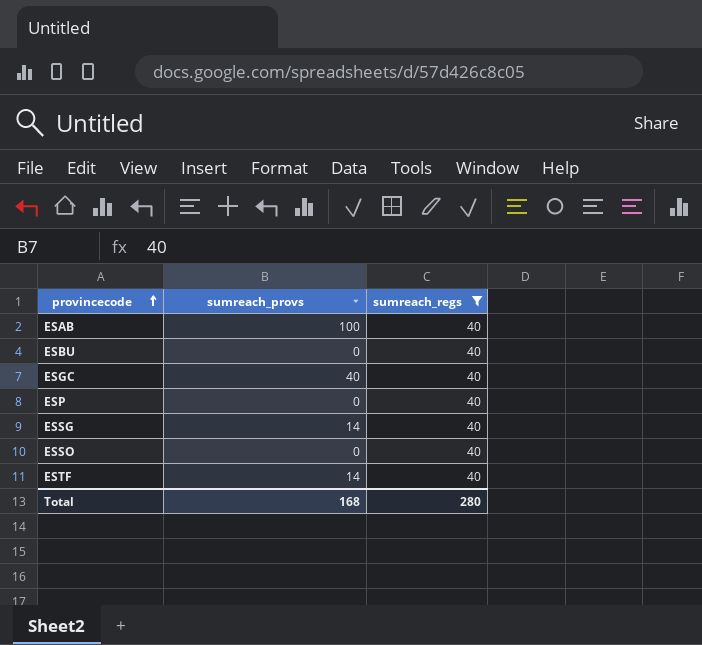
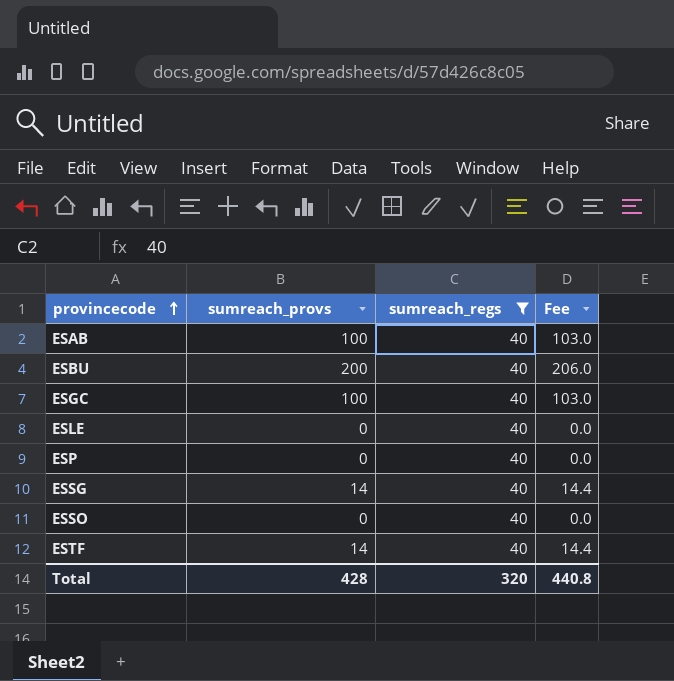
column Fee | formula: none -> [sumreach_provs] * 1.03
ESBU | sumreach_provs: 0 -> 200
ESGC | sumreach_provs: 40 -> 100
row ESLE: none -> 0 | 40 | 0.0
Total | sumreach_provs: 168 -> 428
Total | sumreach_regs: 280 -> 320

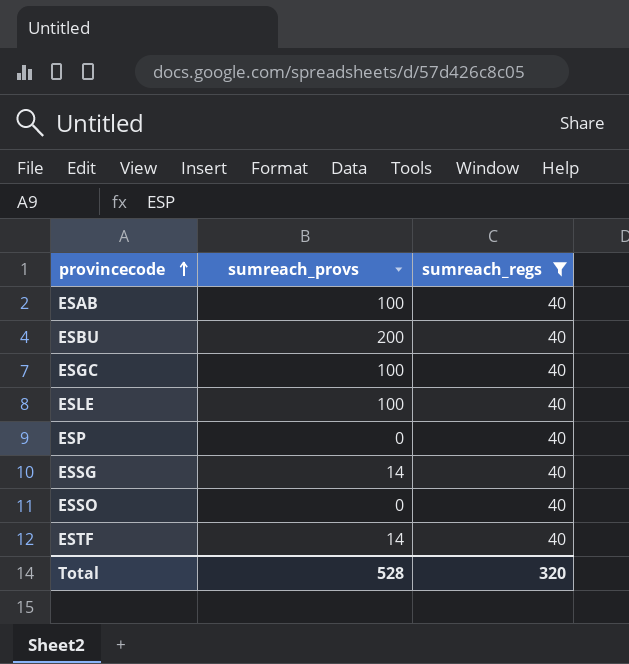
column Fee | formula: [sumreach_provs] * 1.03 -> none
ESLE | sumreach_provs: 0 -> 100
Total | sumreach_provs: 428 -> 528

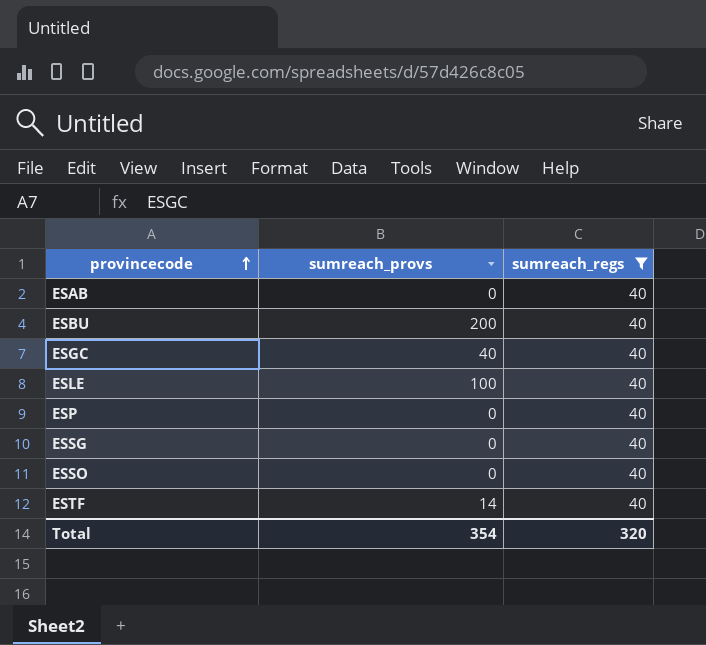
ESAB | sumreach_provs: 100 -> 0
ESGC | sumreach_provs: 100 -> 40
ESSG | sumreach_provs: 14 -> 0
Total | sumreach_provs: 528 -> 354

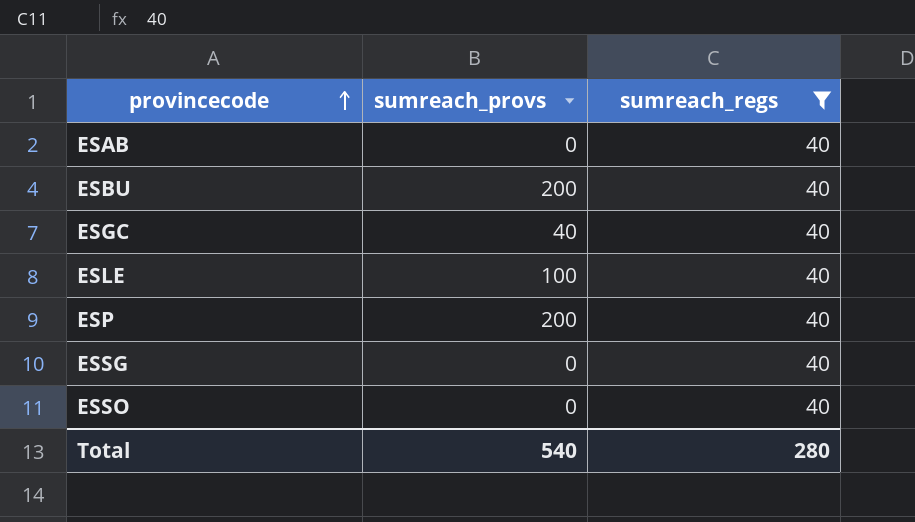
row ESTF: 14 | 40 -> none
ESP | sumreach_provs: 0 -> 200
Total | sumreach_provs: 354 -> 540
Total | sumreach_regs: 320 -> 280

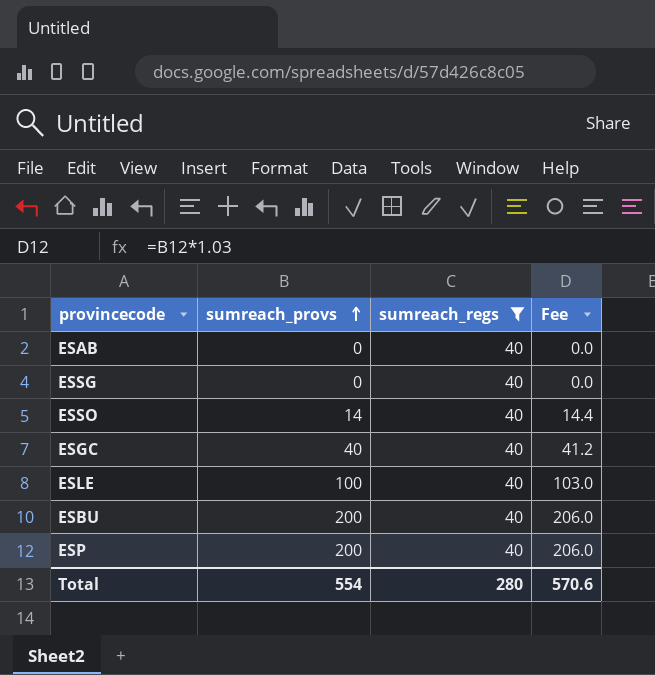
row order: provincecode ascending -> sumreach_provs ascending
column Fee | formula: none -> [sumreach_provs] * 1.03
ESSO | sumreach_provs: 0 -> 14
Total | sumreach_provs: 540 -> 554

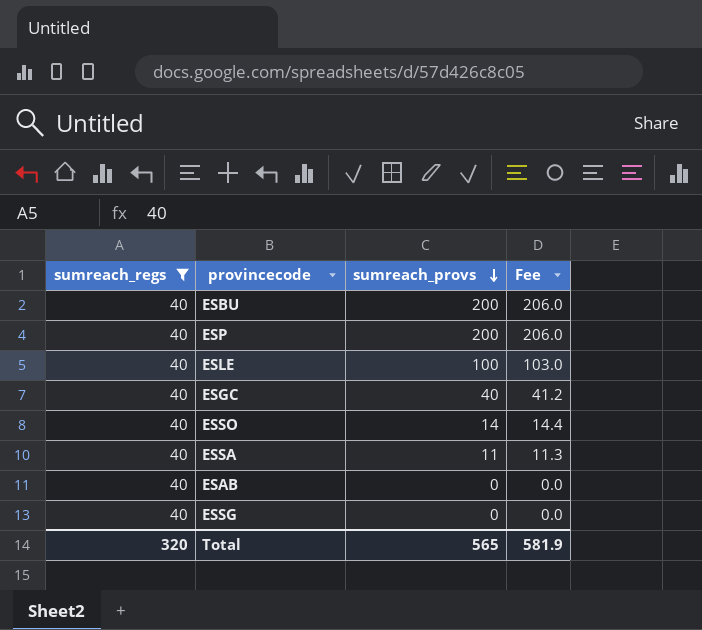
row order: sumreach_provs ascending -> sumreach_provs descending
column sumreach_regs | position: 3 -> 1
row ESSA: none -> 40 | 11 | 11.3
Total | sumreach_regs: 280 -> 320
Total | sumreach_provs: 554 -> 565
Total | Fee: 570.6 -> 581.9

